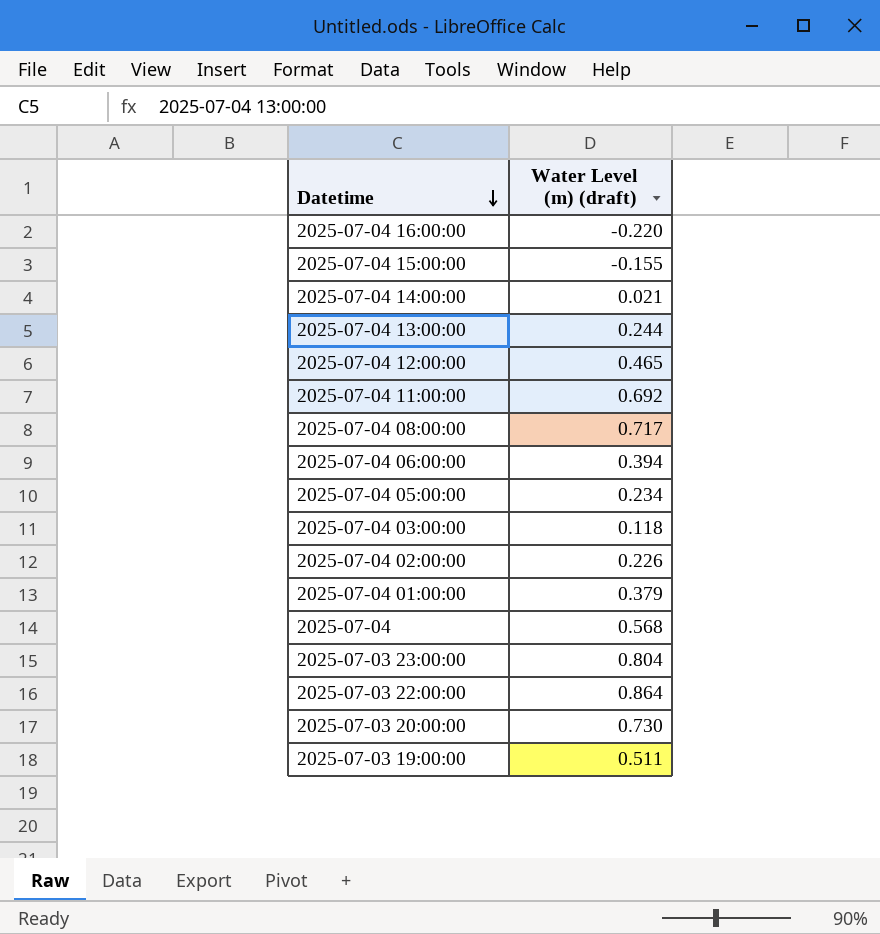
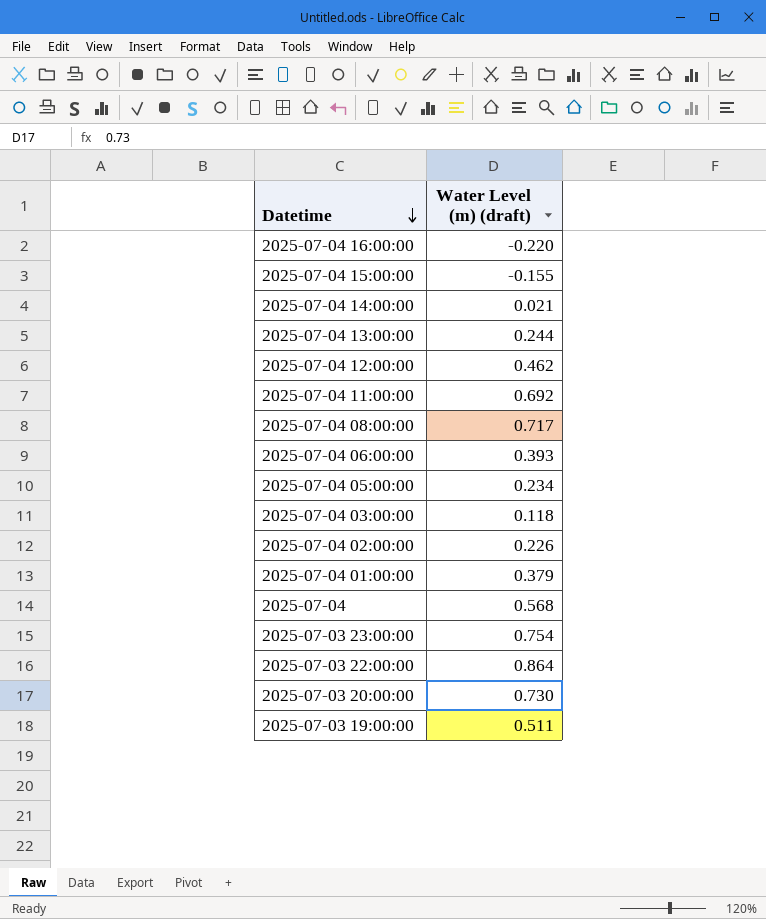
2025-07-04 12:00:00 | Water Level (m) (draft): 0.465 -> 0.462
2025-07-04 06:00:00 | Water Level (m) (draft): 0.394 -> 0.393
2025-07-03 23:00:00 | Water Level (m) (draft): 0.804 -> 0.754

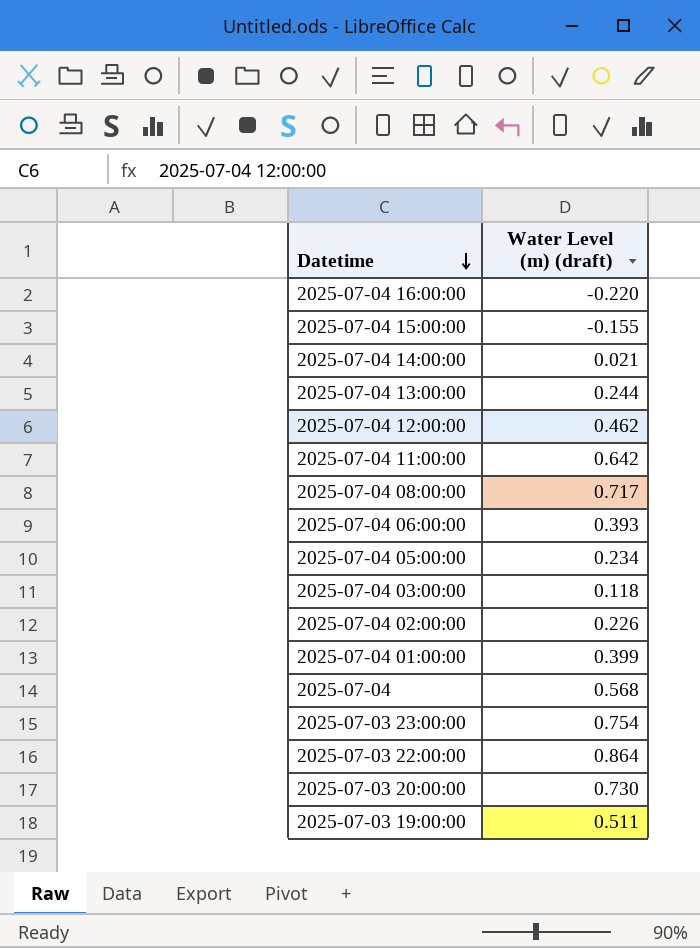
2025-07-04 11:00:00 | Water Level (m) (draft): 0.692 -> 0.642
2025-07-04 01:00:00 | Water Level (m) (draft): 0.379 -> 0.399

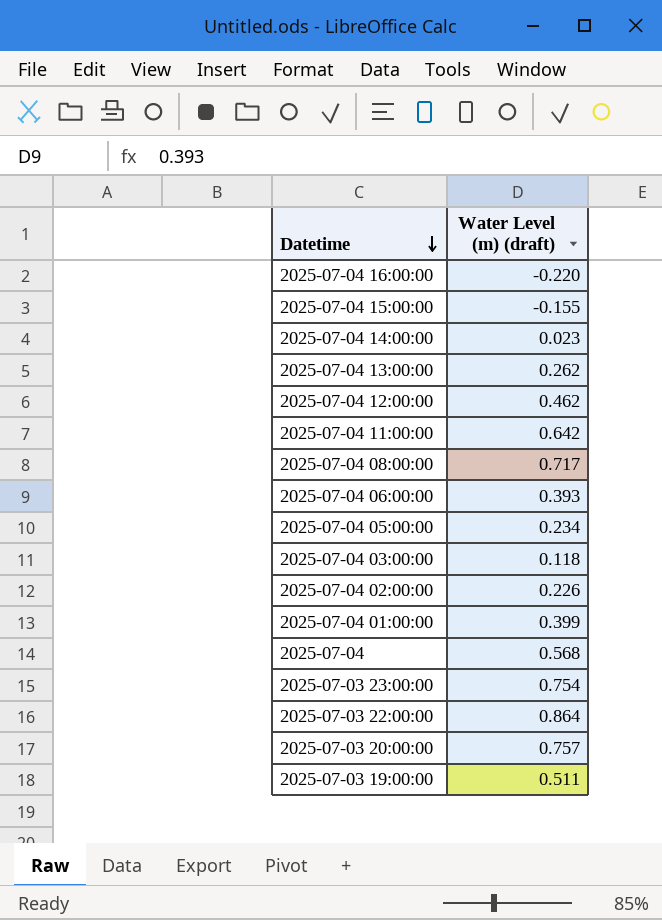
2025-07-04 14:00:00 | Water Level (m) (draft): 0.021 -> 0.023
2025-07-04 13:00:00 | Water Level (m) (draft): 0.244 -> 0.262
2025-07-03 20:00:00 | Water Level (m) (draft): 0.730 -> 0.757

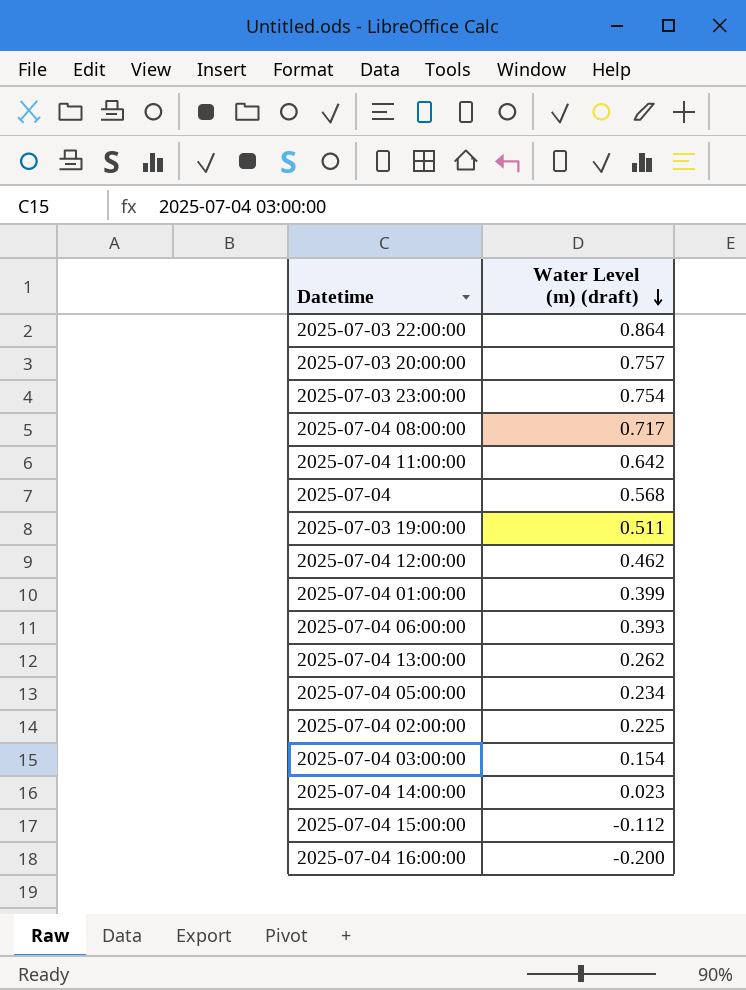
row order: Datetime descending -> Water Level (m) (draft) descending
2025-07-04 02:00:00 | Water Level (m) (draft): 0.226 -> 0.225
2025-07-04 03:00:00 | Water Level (m) (draft): 0.118 -> 0.154
2025-07-04 15:00:00 | Water Level (m) (draft): -0.155 -> -0.112
2025-07-04 16:00:00 | Water Level (m) (draft): -0.220 -> -0.200

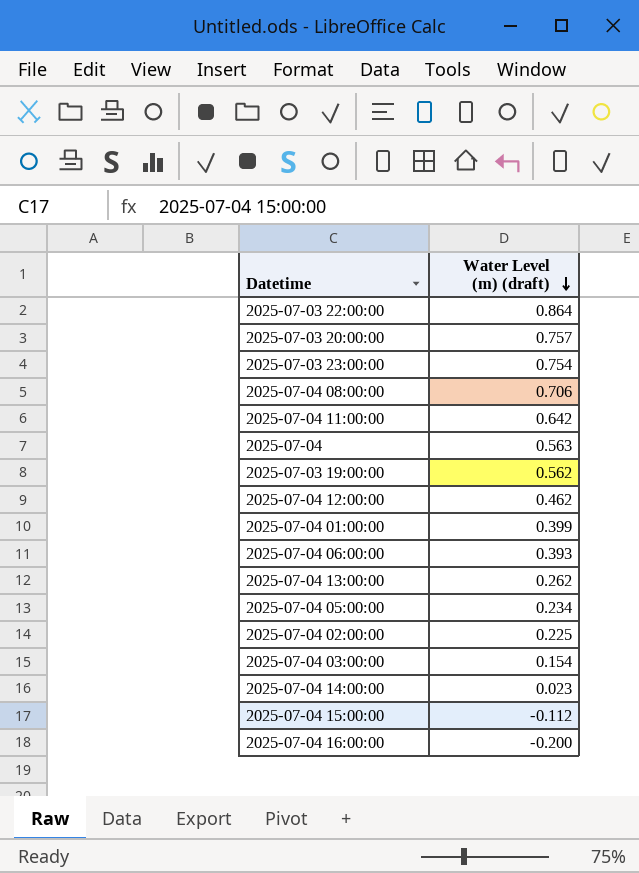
2025-07-04 08:00:00 | Water Level (m) (draft): 0.717 -> 0.706
2025-07-04 | Water Level (m) (draft): 0.568 -> 0.563
2025-07-03 19:00:00 | Water Level (m) (draft): 0.511 -> 0.562

